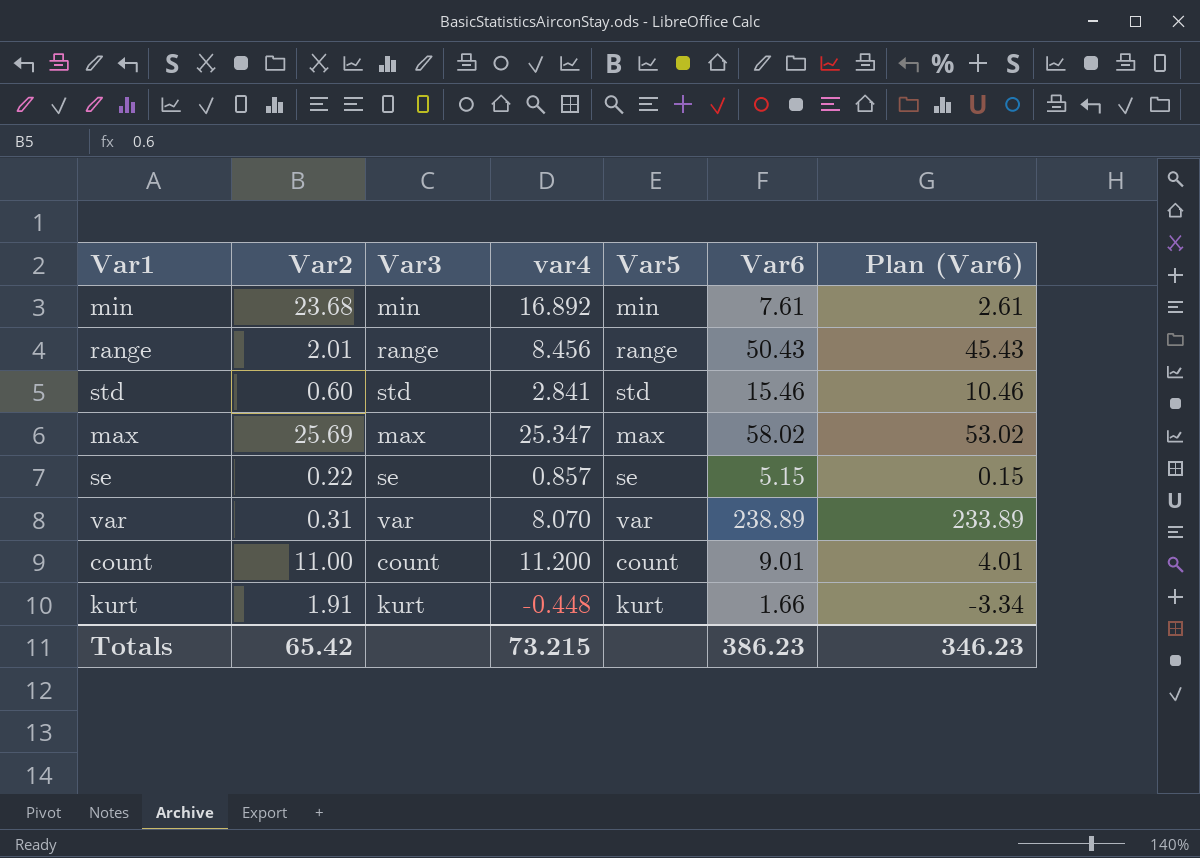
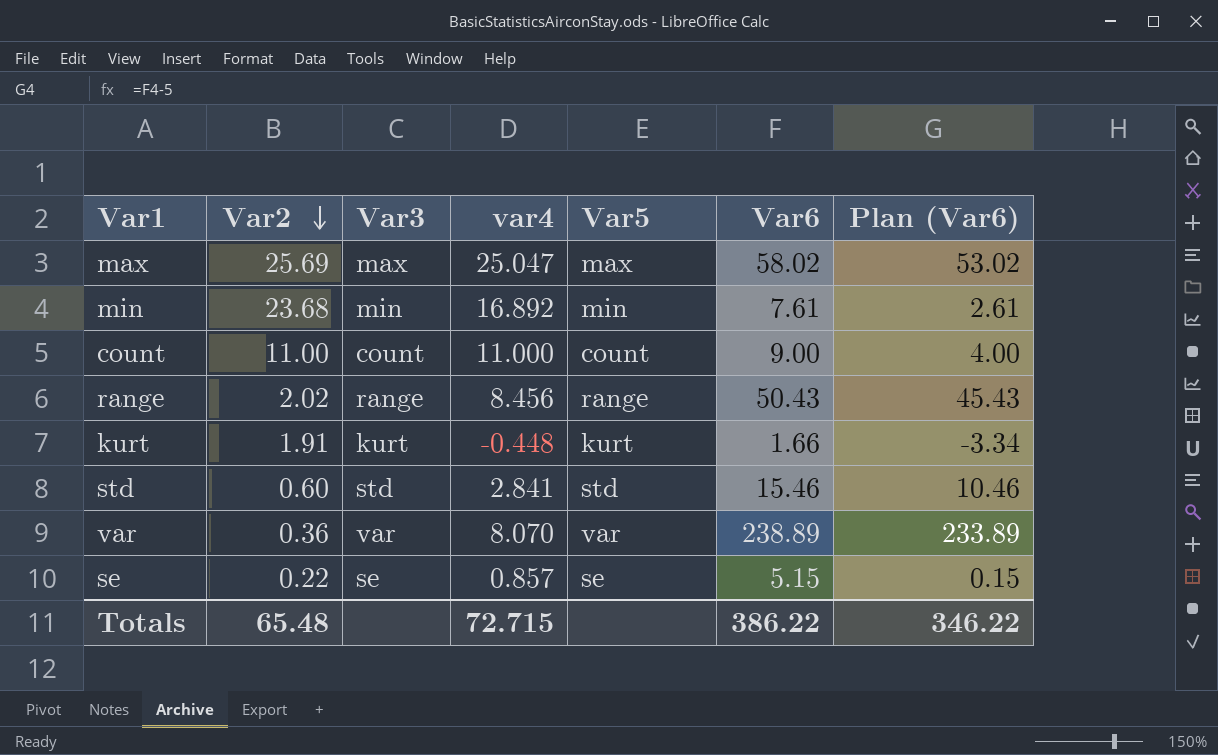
row order: none -> Var2 descending
max | var4: 25.347 -> 25.047
count | var4: 11.200 -> 11.000
count | Var6: 9.01 -> 9.00
count | Plan (Var6): 4.01 -> 4.00
range | Var2: 2.01 -> 2.02
var | Var2: 0.31 -> 0.36
Totals | Var2: 65.42 -> 65.48
Totals | var4: 73.215 -> 72.715
Totals | Var6: 386.23 -> 386.22
Totals | Plan (Var6): 346.23 -> 346.22

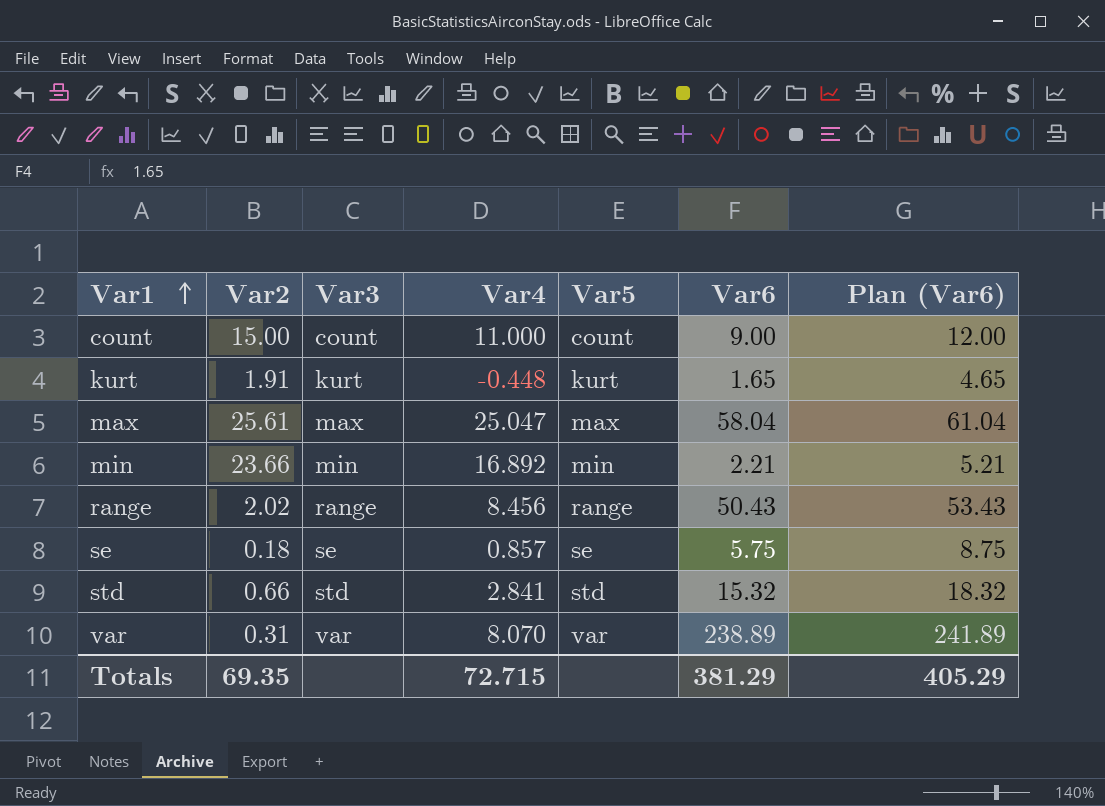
row order: Var2 descending -> Var1 ascending
column name: var4 -> Var4
column Plan (Var6) | formula: [Var6] - 5 -> [Var6] + 3
count | Var2: 11.00 -> 15.00
kurt | Var6: 1.66 -> 1.65
max | Var2: 25.69 -> 25.61
max | Var6: 58.02 -> 58.04
min | Var2: 23.68 -> 23.66
min | Var6: 7.61 -> 2.21
se | Var2: 0.22 -> 0.18
se | Var6: 5.15 -> 5.75
std | Var2: 0.60 -> 0.66
std | Var6: 15.46 -> 15.32
var | Var2: 0.36 -> 0.31
Totals | Var2: 65.48 -> 69.35
Totals | Var6: 386.22 -> 381.29
Totals | Plan (Var6): 346.22 -> 405.29

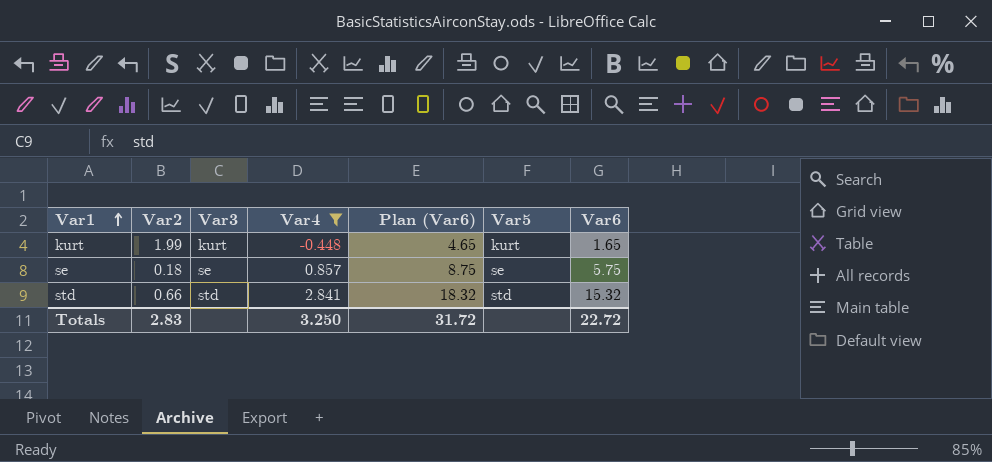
filter: none -> Var4 <= 2.841
column Plan (Var6) | position: 7 -> 5
kurt | Var2: 1.91 -> 1.99
Totals | Var2: 69.35 -> 2.83
Totals | Var4: 72.715 -> 3.250
Totals | Plan (Var6): 405.29 -> 31.72
Totals | Var6: 381.29 -> 22.72

